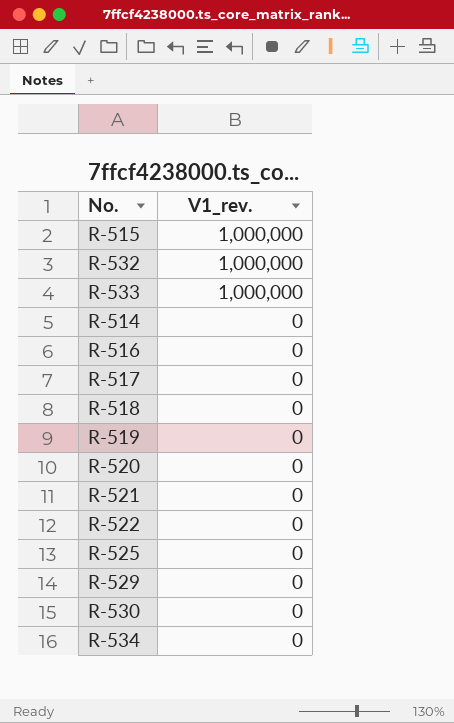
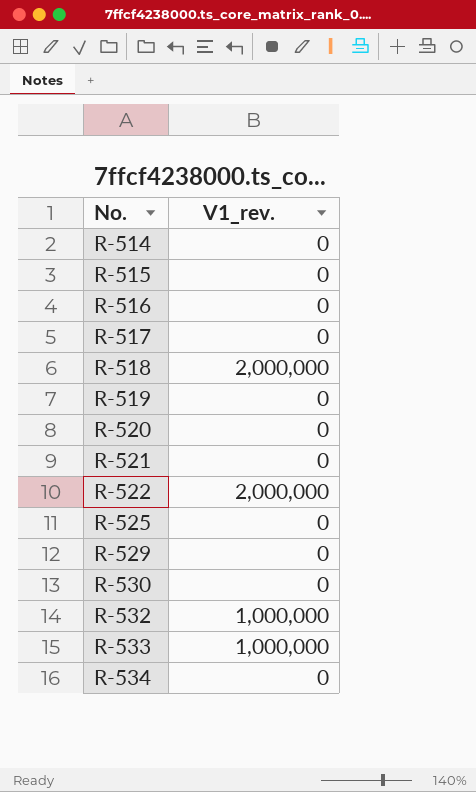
row order: V1_rev. descending -> No. ascending
R-515 | V1_rev.: 1,000,000 -> 0
R-518 | V1_rev.: 0 -> 2,000,000
R-522 | V1_rev.: 0 -> 2,000,000

